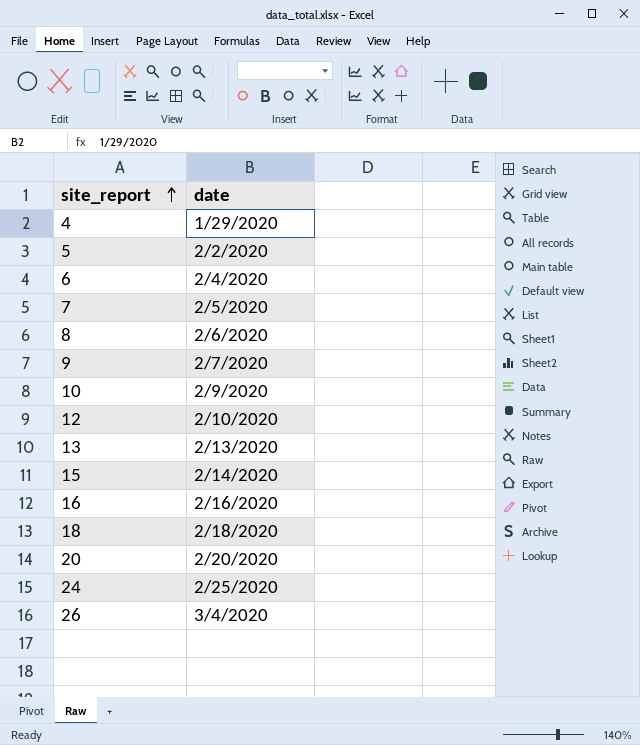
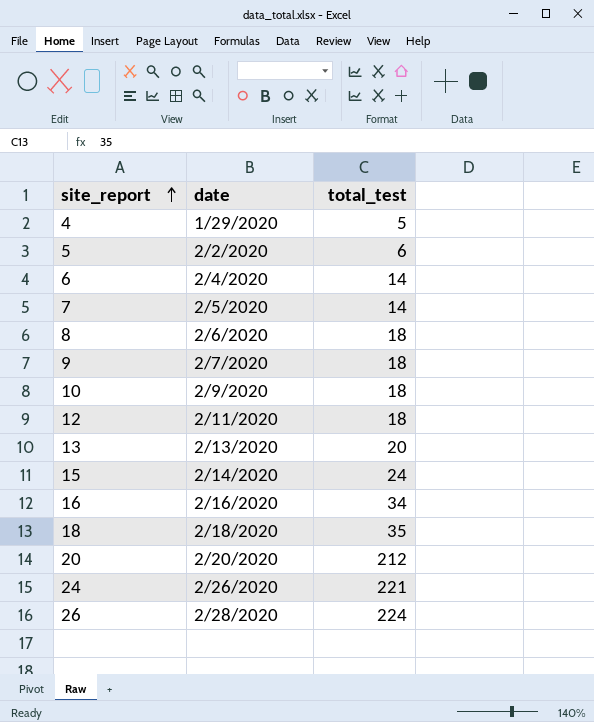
column total_test | position: none -> 3
12 | date: 2/10/2020 -> 2/11/2020
24 | date: 2/25/2020 -> 2/26/2020
26 | date: 3/4/2020 -> 2/28/2020

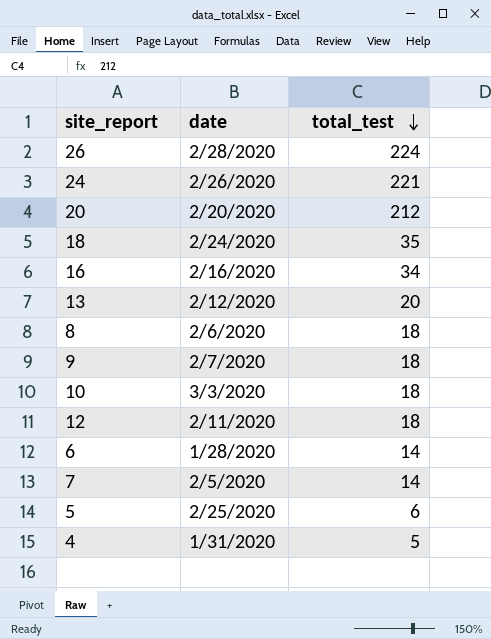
row order: site_report ascending -> total_test descending
row 15: 2/14/2020 | 24 -> none
18 | date: 2/18/2020 -> 2/24/2020
13 | date: 2/13/2020 -> 2/12/2020
10 | date: 2/9/2020 -> 3/3/2020
6 | date: 2/4/2020 -> 1/28/2020
5 | date: 2/2/2020 -> 2/25/2020
4 | date: 1/29/2020 -> 1/31/2020

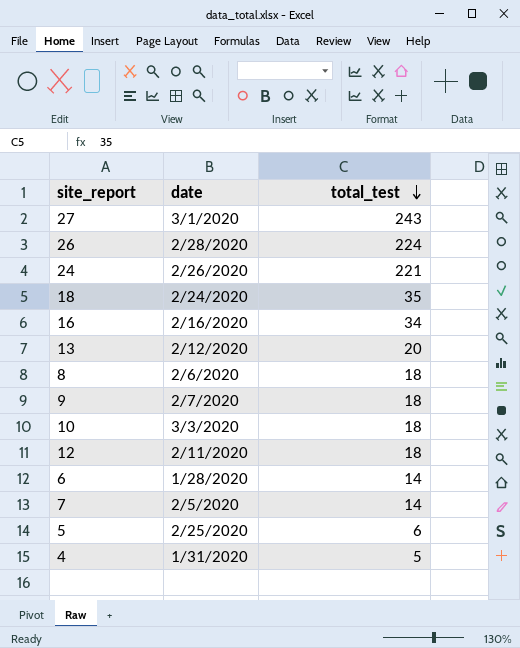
row 20: 2/20/2020 | 212 -> none
row 27: none -> 3/1/2020 | 243

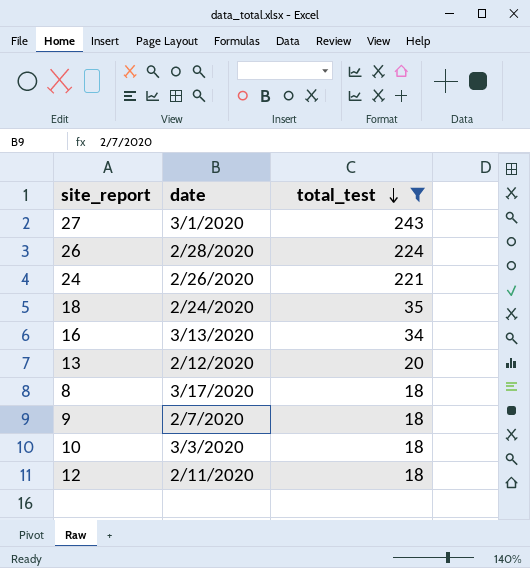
filter: none -> total_test >= 18
16 | date: 2/16/2020 -> 3/13/2020
8 | date: 2/6/2020 -> 3/17/2020

